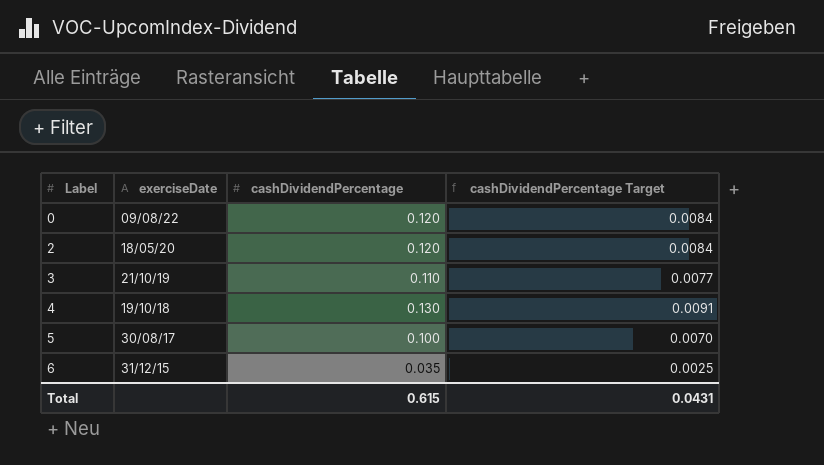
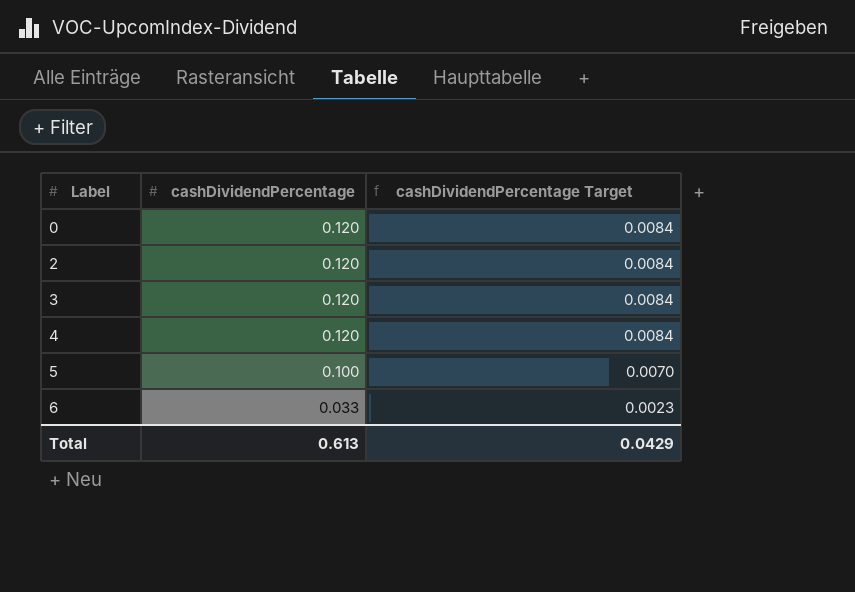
column exerciseDate | position: 2 -> none
3 | cashDividendPercentage: 0.110 -> 0.120
3 | cashDividendPercentage Target: 0.0077 -> 0.0084
4 | cashDividendPercentage: 0.130 -> 0.120
4 | cashDividendPercentage Target: 0.0091 -> 0.0084
6 | cashDividendPercentage: 0.035 -> 0.033
6 | cashDividendPercentage Target: 0.0025 -> 0.0023
Total | cashDividendPercentage: 0.615 -> 0.613
Total | cashDividendPercentage Target: 0.0431 -> 0.0429

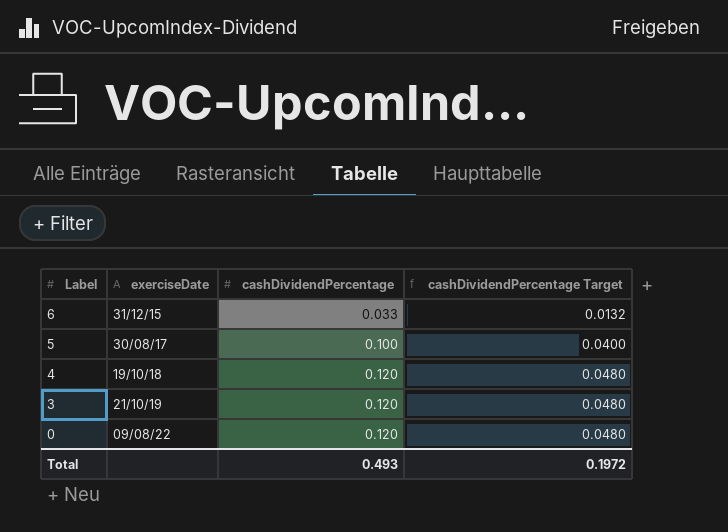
row order: Label ascending -> Label descending
column exerciseDate | position: none -> 2
column cashDividendPercentage Target | formula: [cashDividendPercentage] * 0.07 -> [cashDividendPercentage] * 0.4
row 2: 0.120 | 0.0084 -> none
Total | cashDividendPercentage: 0.613 -> 0.493
Total | cashDividendPercentage Target: 0.0429 -> 0.1972

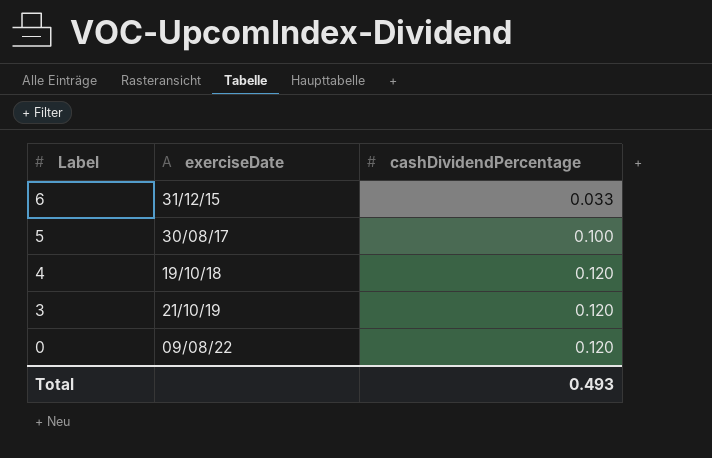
column cashDividendPercentage Target | formula: [cashDividendPercentage] * 0.4 -> none

